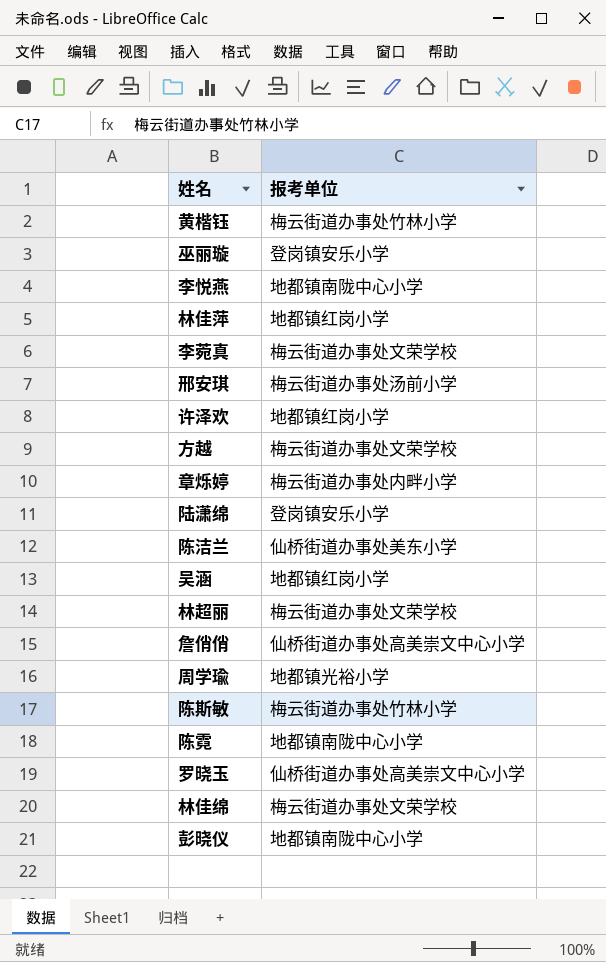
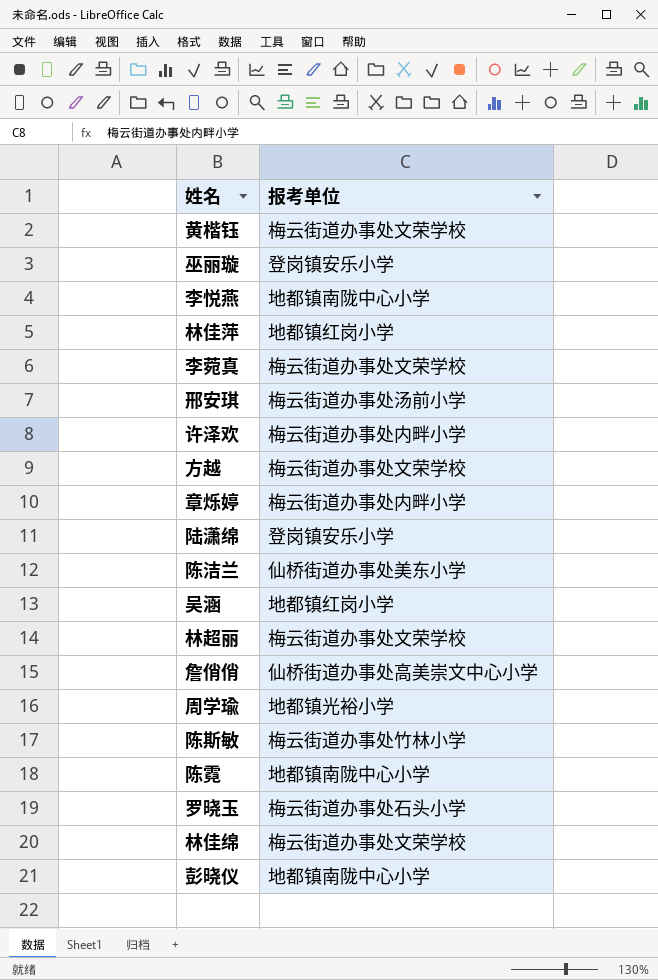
黄楷钰 | 报考单位: 梅云街道办事处竹林小学 -> 梅云街道办事处文荣学校
许泽欢 | 报考单位: 地都镇红岗小学 -> 梅云街道办事处内畔小学
罗晓玉 | 报考单位: 仙桥街道办事处高美崇文中心小学 -> 梅云街道办事处石头小学

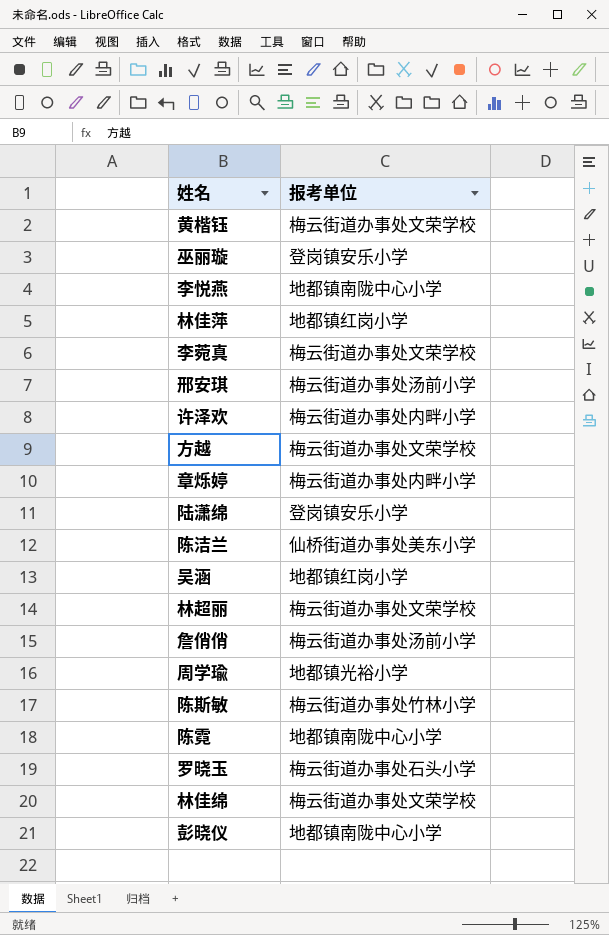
詹俏俏 | 报考单位: 仙桥街道办事处高美崇文中心小学 -> 梅云街道办事处汤前小学

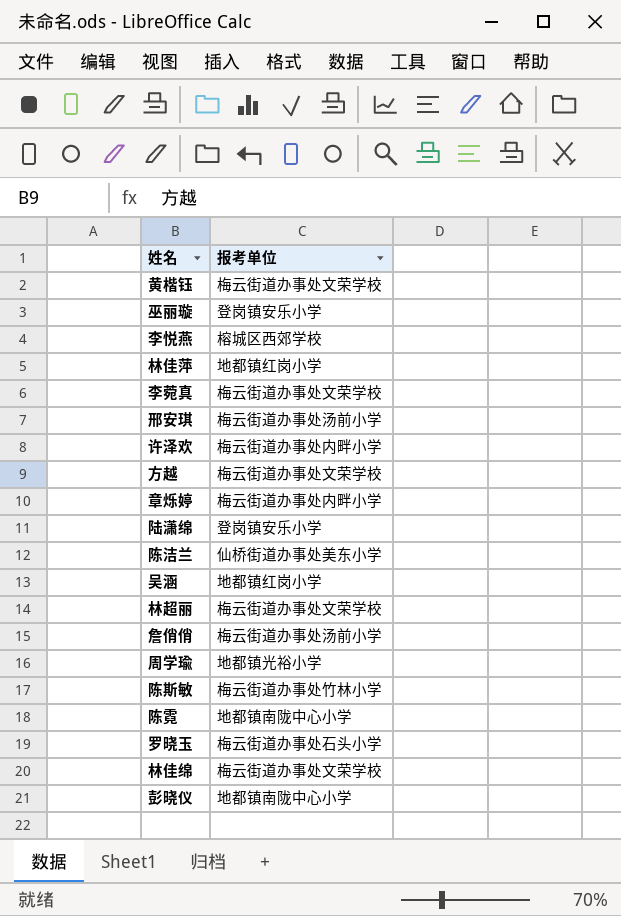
李悦燕 | 报考单位: 地都镇南陇中心小学 -> 榕城区西郊学校

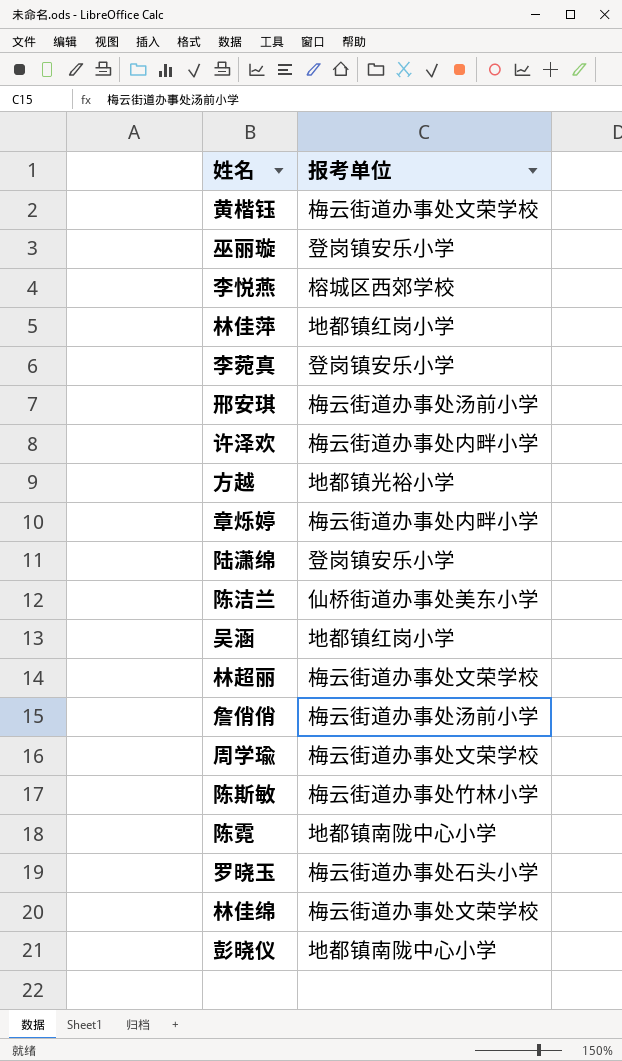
李菀真 | 报考单位: 梅云街道办事处文荣学校 -> 登岗镇安乐小学
方越 | 报考单位: 梅云街道办事处文荣学校 -> 地都镇光裕小学
周学瑜 | 报考单位: 地都镇光裕小学 -> 梅云街道办事处文荣学校

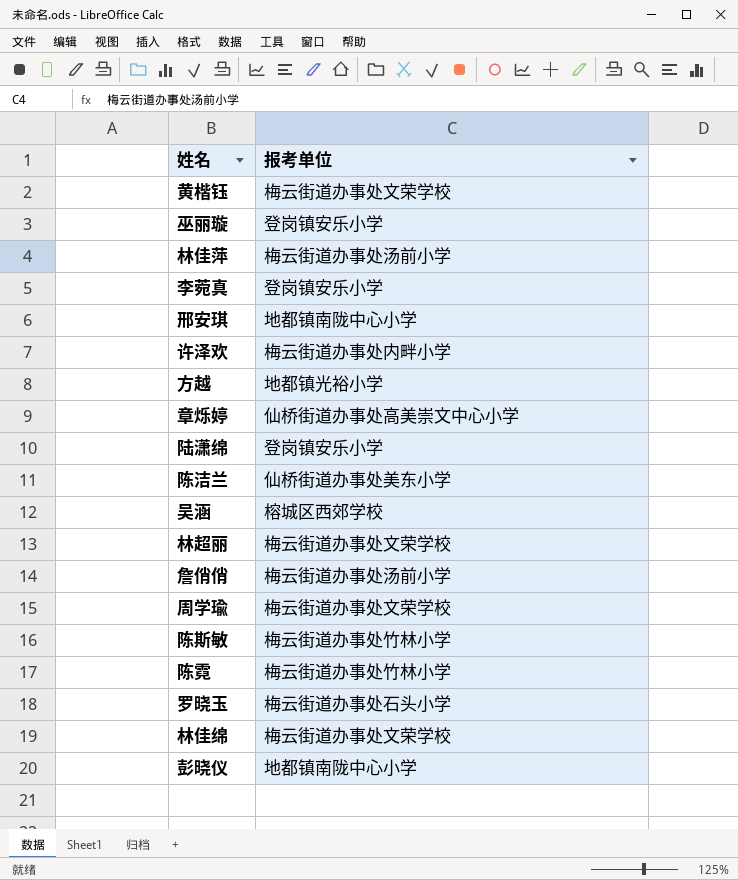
row 李悦燕: 榕城区西郊学校 -> none
林佳萍 | 报考单位: 地都镇红岗小学 -> 梅云街道办事处汤前小学
邢安琪 | 报考单位: 梅云街道办事处汤前小学 -> 地都镇南陇中心小学
章烁婷 | 报考单位: 梅云街道办事处内畔小学 -> 仙桥街道办事处高美崇文中心小学
吴涵 | 报考单位: 地都镇红岗小学 -> 榕城区西郊学校
陈霓 | 报考单位: 地都镇南陇中心小学 -> 梅云街道办事处竹林小学

